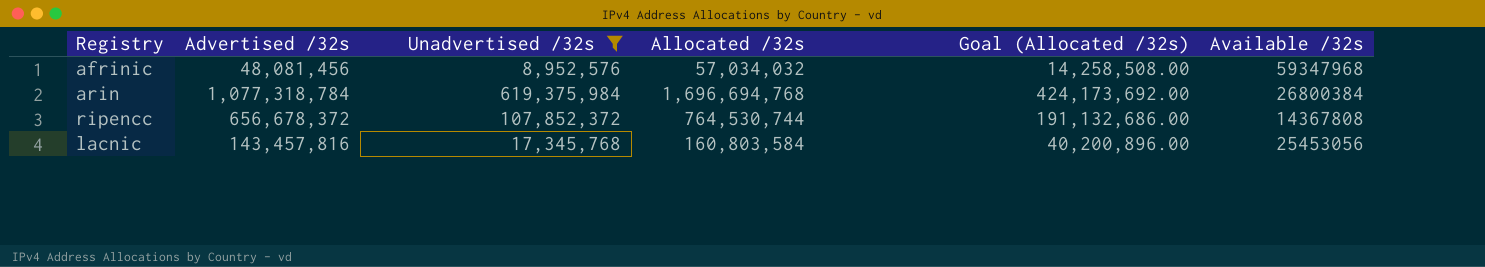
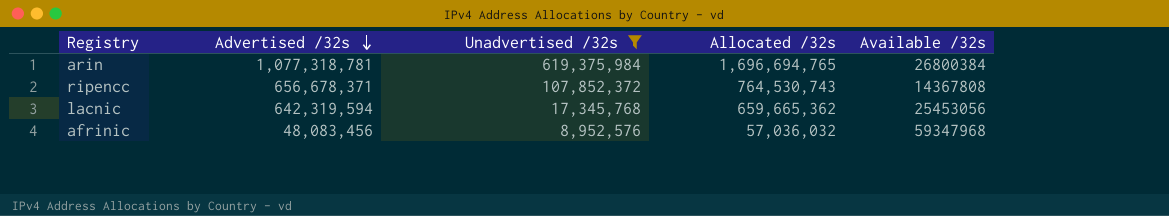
row order: none -> Advertised /32s descending
column Goal (Allocated /32s) | formula: [Allocated /32s] * 0.25 -> none
arin | Advertised /32s: 1,077,318,784 -> 1,077,318,781
arin | Allocated /32s: 1,696,694,768 -> 1,696,694,765
ripencc | Advertised /32s: 656,678,372 -> 656,678,371
ripencc | Allocated /32s: 764,530,744 -> 764,530,743
lacnic | Advertised /32s: 143,457,816 -> 642,319,594
lacnic | Allocated /32s: 160,803,584 -> 659,665,362
afrinic | Advertised /32s: 48,081,456 -> 48,083,456
afrinic | Allocated /32s: 57,034,032 -> 57,036,032

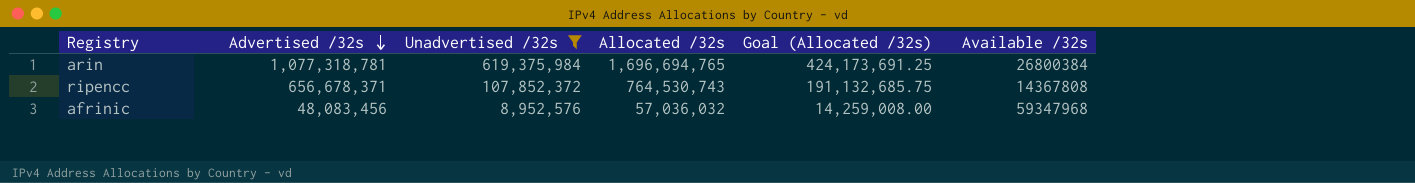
column Goal (Allocated /32s) | formula: none -> [Allocated /32s] * 0.25
row lacnic: 642,319,594 | 17,345,768 | 659,665,362 | 25453056 -> none

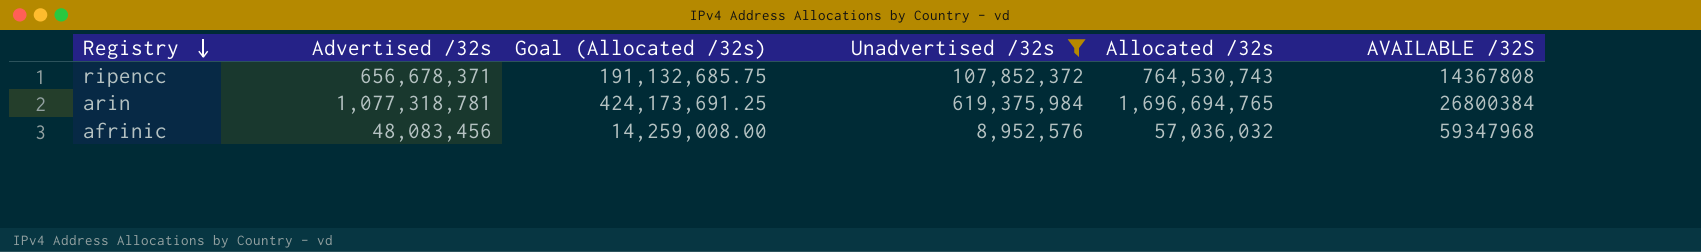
row order: Advertised /32s descending -> Registry descending
column Goal (Allocated /32s) | position: 5 -> 3
column name: Available /32s -> AVAILABLE /32S

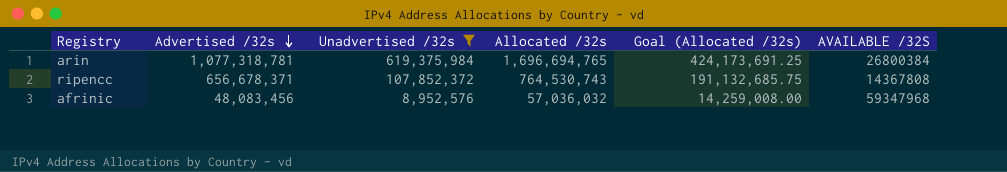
row order: Registry descending -> Advertised /32s descending
column Goal (Allocated /32s) | position: 3 -> 5

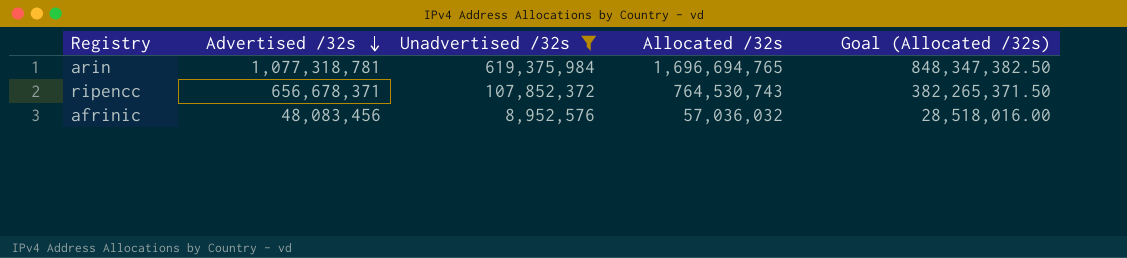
column AVAILABLE /32S | position: 6 -> none
column Goal (Allocated /32s) | formula: [Allocated /32s] * 0.25 -> [Allocated /32s] * 0.5

